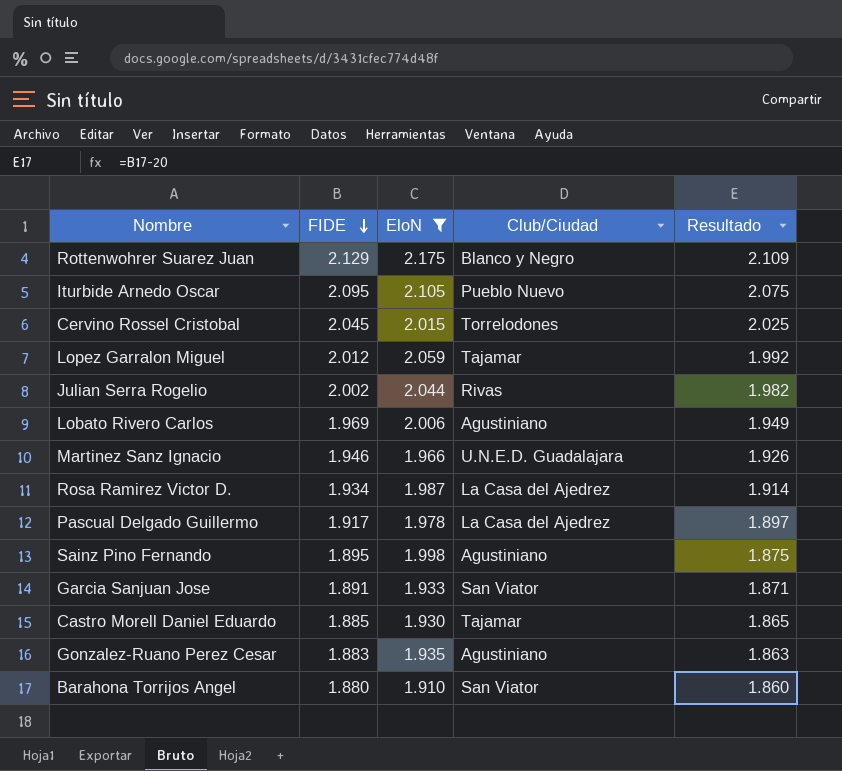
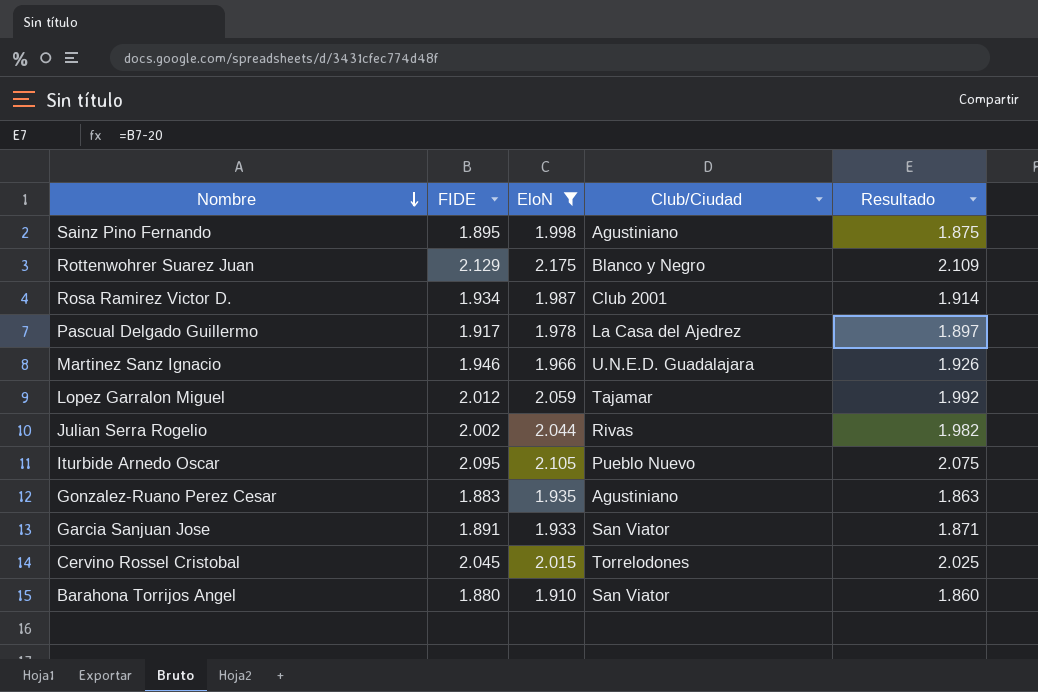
row order: FIDE descending -> Nombre descending
row Lobato Rivero Carlos: 1.969 | 2.006 | Agustiniano | 1.949 -> none
row Castro Morell Daniel Eduardo: 1.885 | 1.930 | Tajamar | 1.865 -> none
Rosa Ramirez Victor D. | Club/Ciudad: La Casa del Ajedrez -> Club 2001

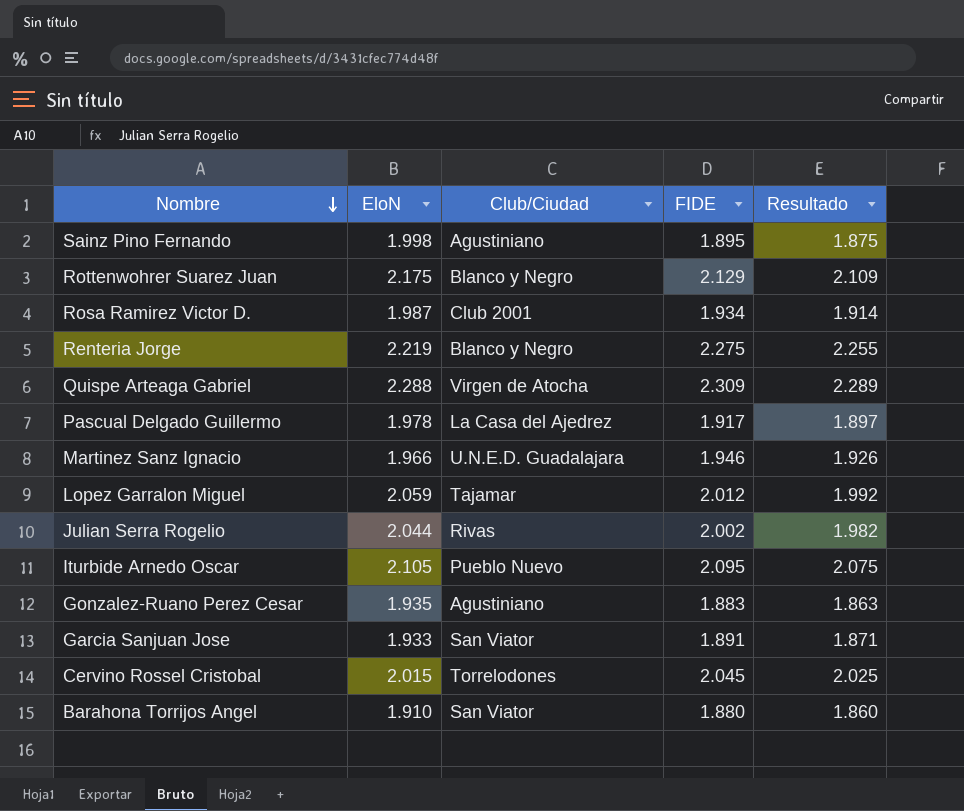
filter: EloN <= 2.175 -> none
column FIDE | position: 2 -> 4

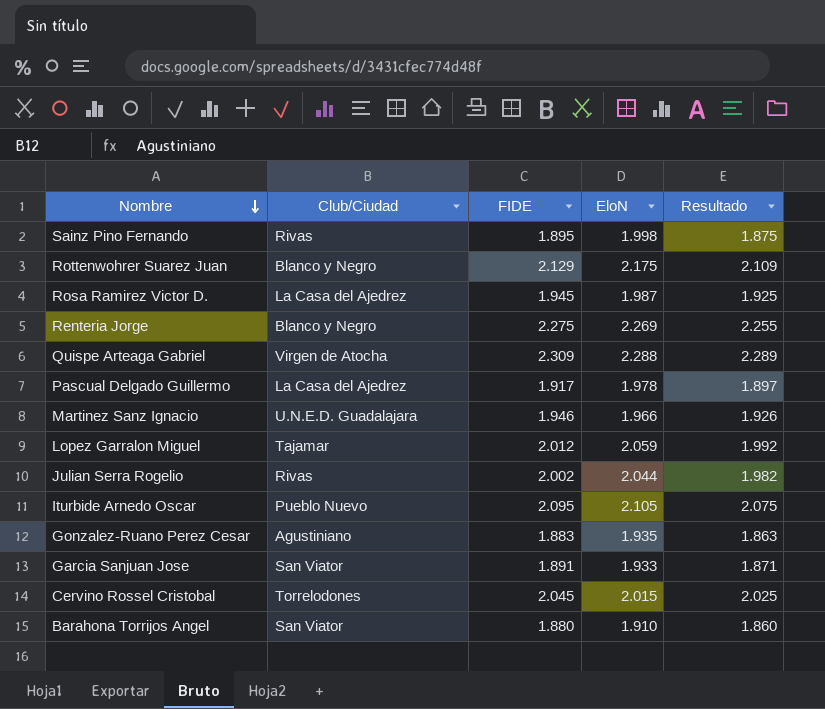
column EloN | position: 2 -> 4
Sainz Pino Fernando | Club/Ciudad: Agustiniano -> Rivas
Rosa Ramirez Victor D. | Club/Ciudad: Club 2001 -> La Casa del Ajedrez
Rosa Ramirez Victor D. | FIDE: 1.934 -> 1.945
Rosa Ramirez Victor D. | Resultado: 1.914 -> 1.925
Renteria Jorge | EloN: 2.219 -> 2.269

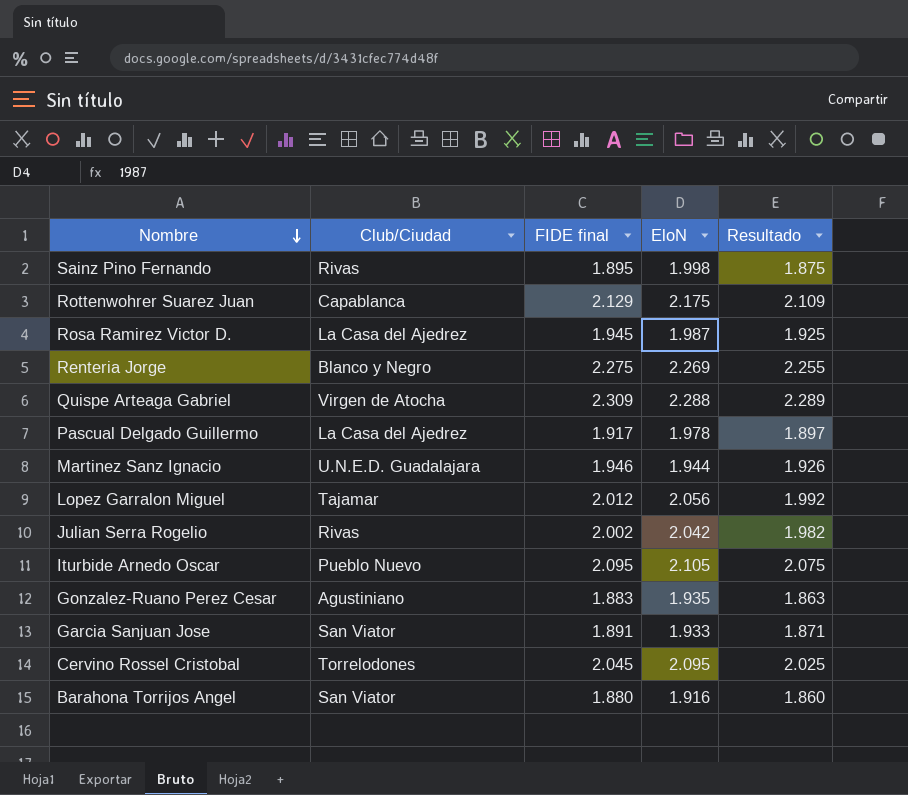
column name: FIDE -> FIDE final
Rottenwohrer Suarez Juan | Club/Ciudad: Blanco y Negro -> Capablanca
Martinez Sanz Ignacio | EloN: 1.966 -> 1.944
Lopez Garralon Miguel | EloN: 2.059 -> 2.056
Julian Serra Rogelio | EloN: 2.044 -> 2.042
Cervino Rossel Cristobal | EloN: 2.015 -> 2.095
Barahona Torrijos Angel | EloN: 1.910 -> 1.916

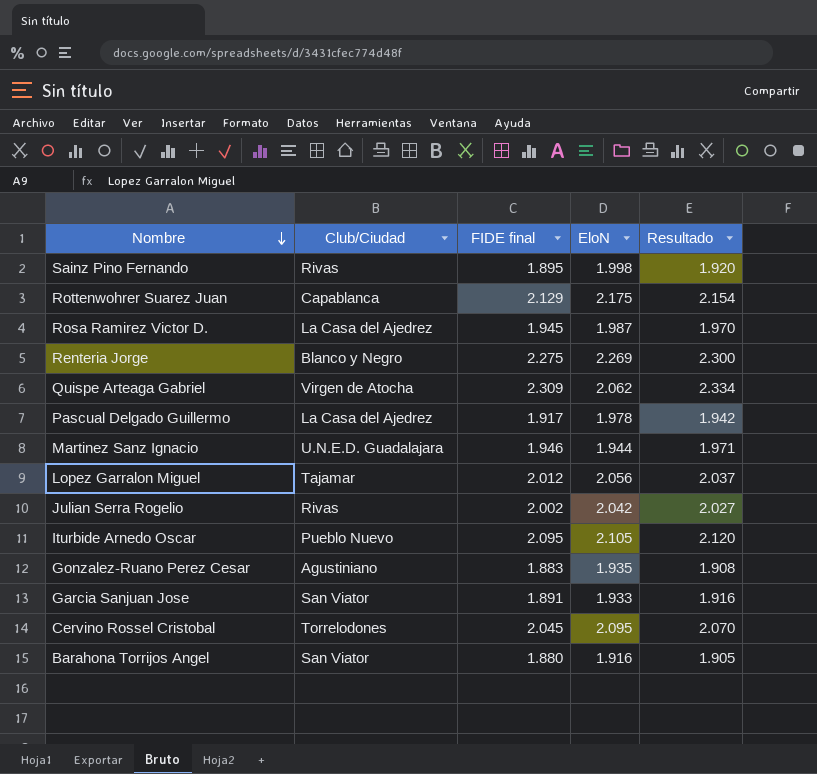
column Resultado | formula: [FIDE final] - 20 -> [FIDE final] + 25
Quispe Arteaga Gabriel | EloN: 2.288 -> 2.062

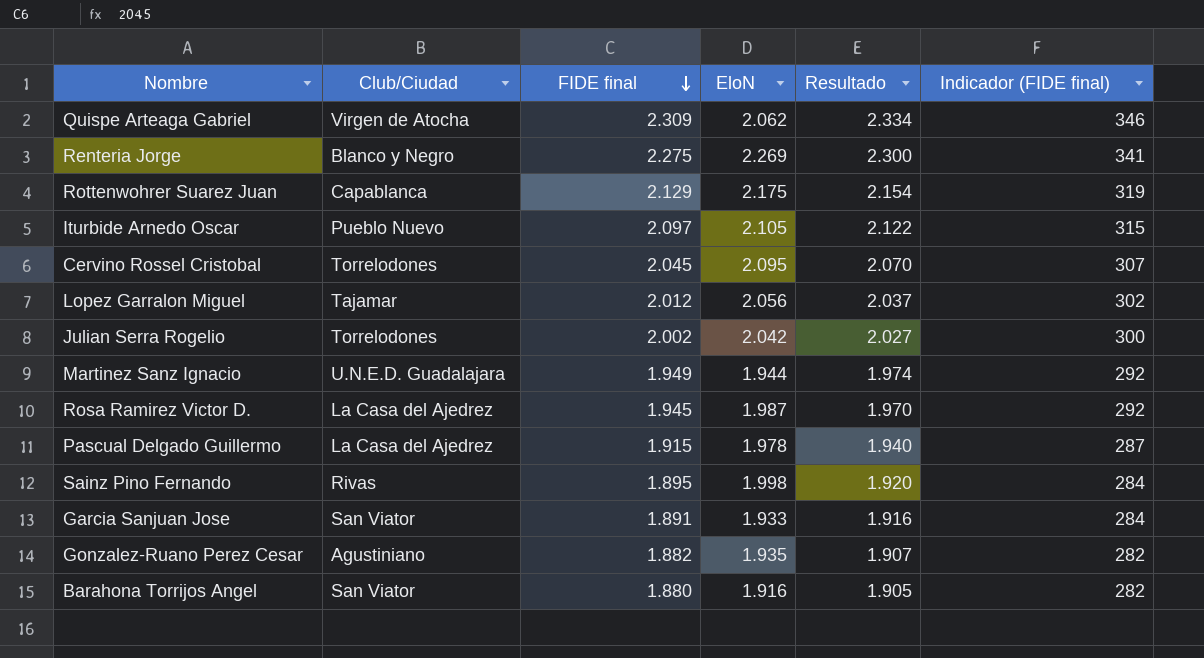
row order: Nombre descending -> FIDE final descending
column Indicador (FIDE final) | formula: none -> [FIDE final] * 0,15
Iturbide Arnedo Oscar | FIDE final: 2.095 -> 2.097
Iturbide Arnedo Oscar | Resultado: 2.120 -> 2.122
Julian Serra Rogelio | Club/Ciudad: Rivas -> Torrelodones
Martinez Sanz Ignacio | FIDE final: 1.946 -> 1.949
Martinez Sanz Ignacio | Resultado: 1.971 -> 1.974
Pascual Delgado Guillermo | FIDE final: 1.917 -> 1.915
Pascual Delgado Guillermo | Resultado: 1.942 -> 1.940
Gonzalez-Ruano Perez Cesar | FIDE final: 1.883 -> 1.882
Gonzalez-Ruano Perez Cesar | Resultado: 1.908 -> 1.907

